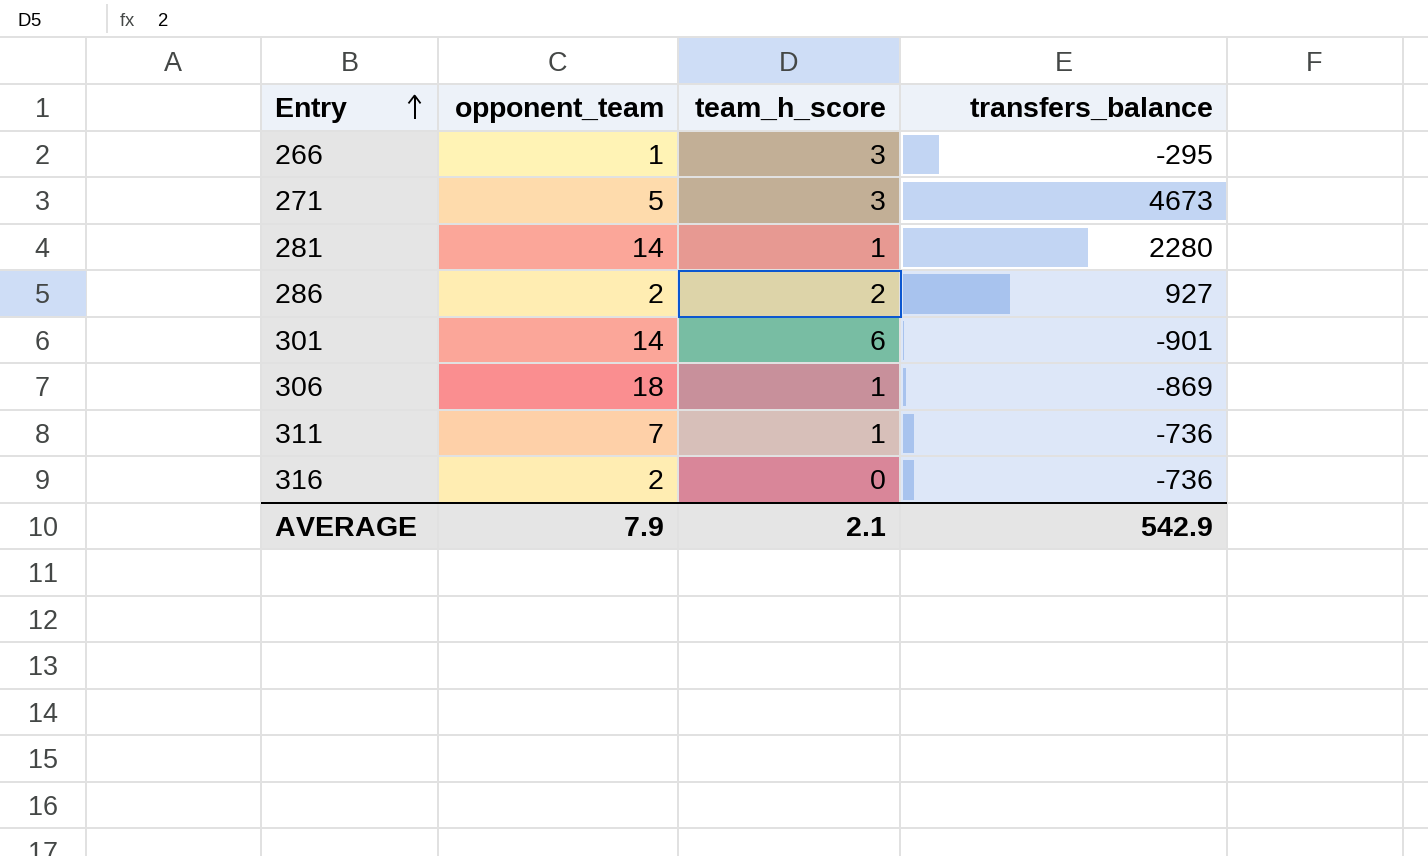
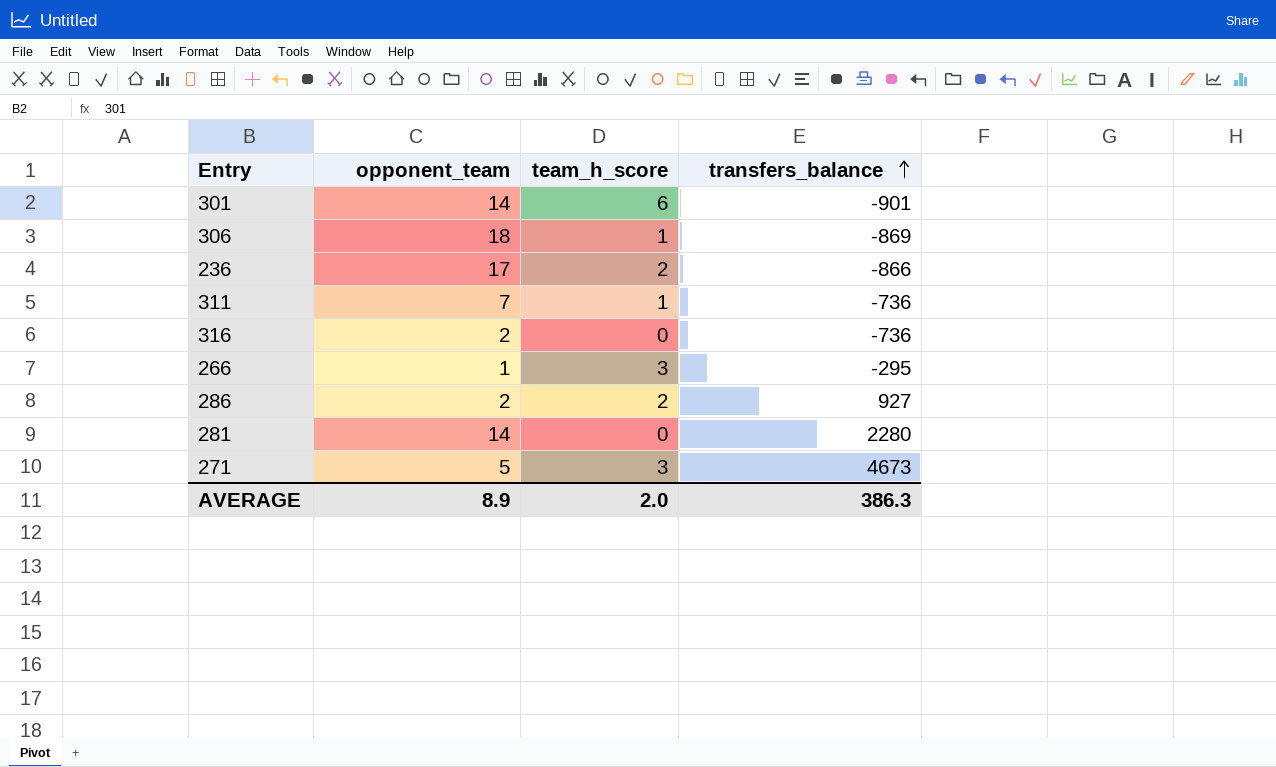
row order: Entry ascending -> transfers_balance ascending
row 236: none -> 17 | 2 | -866
281 | team_h_score: 1 -> 0
AVERAGE | opponent_team: 7.9 -> 8.9
AVERAGE | team_h_score: 2.1 -> 2.0
AVERAGE | transfers_balance: 542.9 -> 386.3

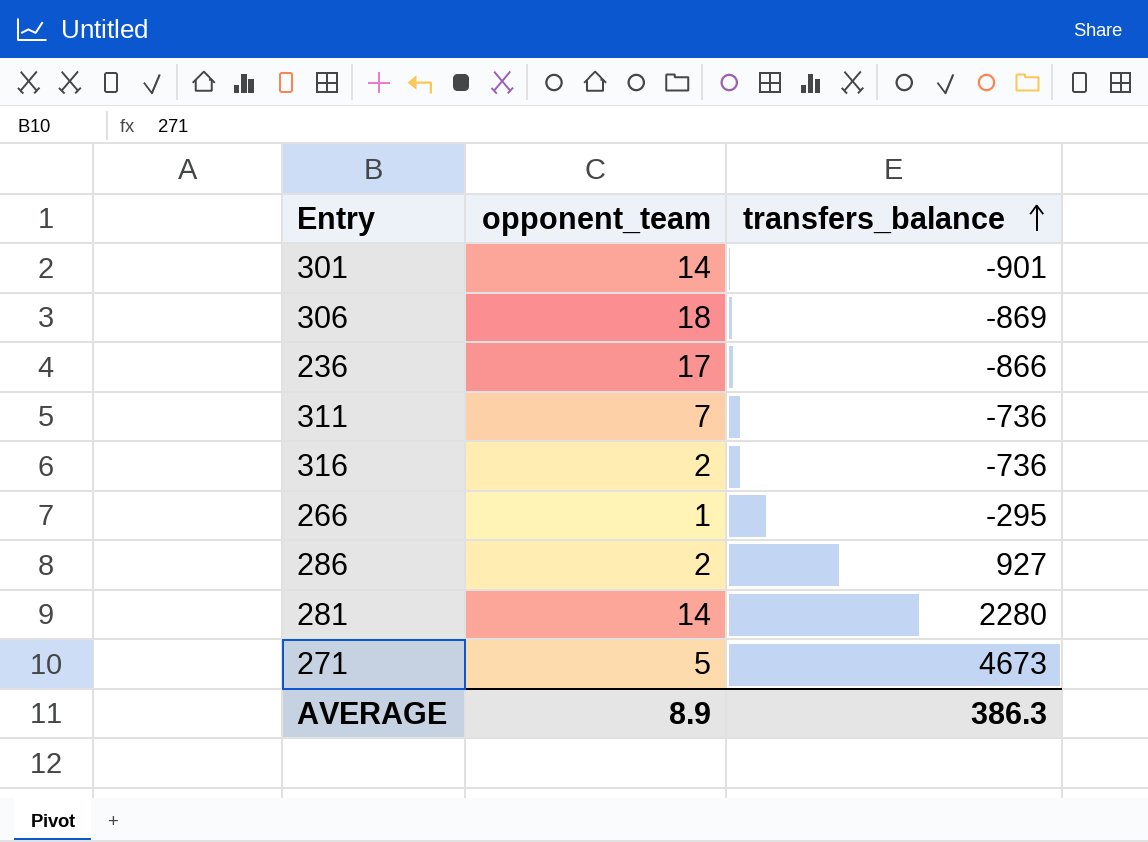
column team_h_score | position: 3 -> none

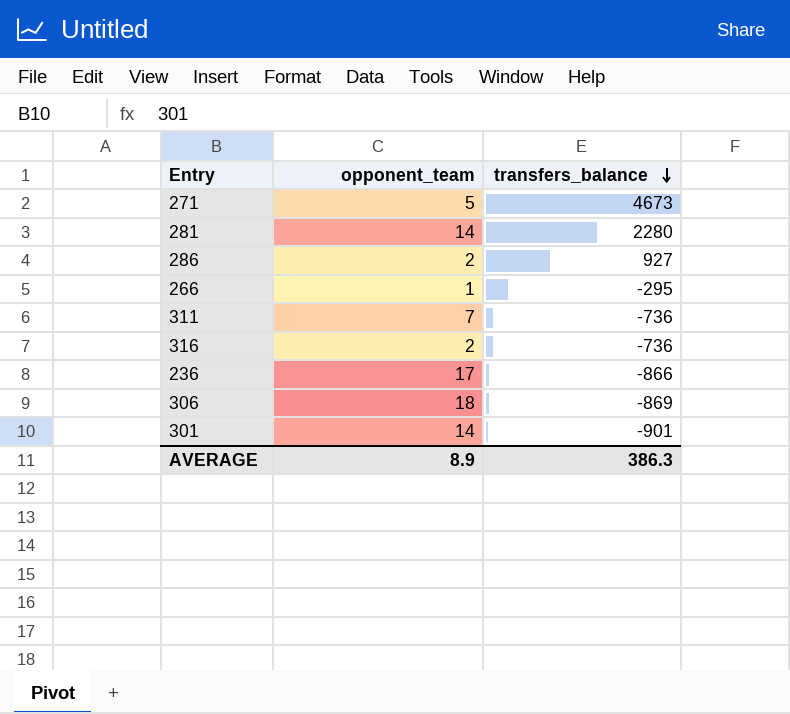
row order: transfers_balance ascending -> transfers_balance descending

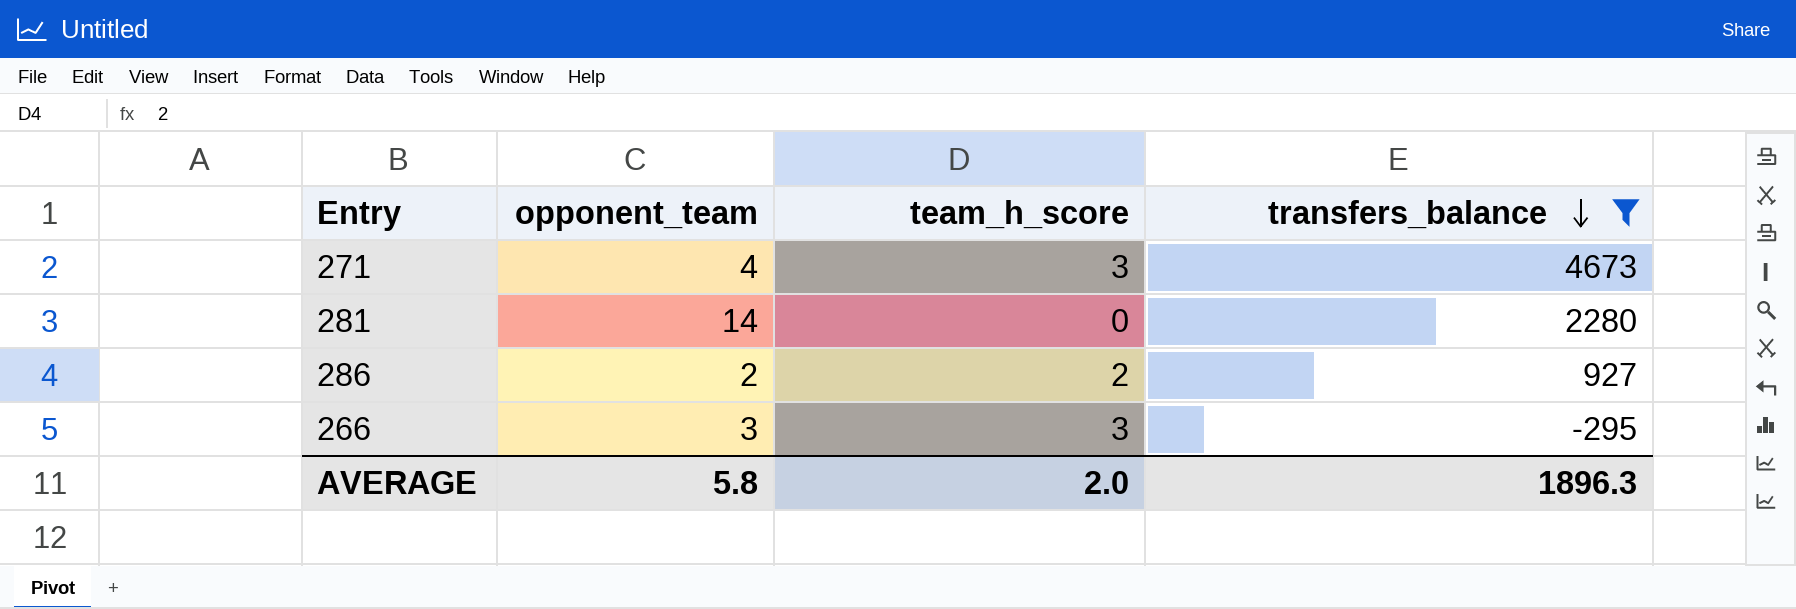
filter: none -> transfers_balance >= -295
column team_h_score | position: none -> 3
271 | opponent_team: 5 -> 4
266 | opponent_team: 1 -> 3
AVERAGE | opponent_team: 8.9 -> 5.8
AVERAGE | transfers_balance: 386.3 -> 1896.3

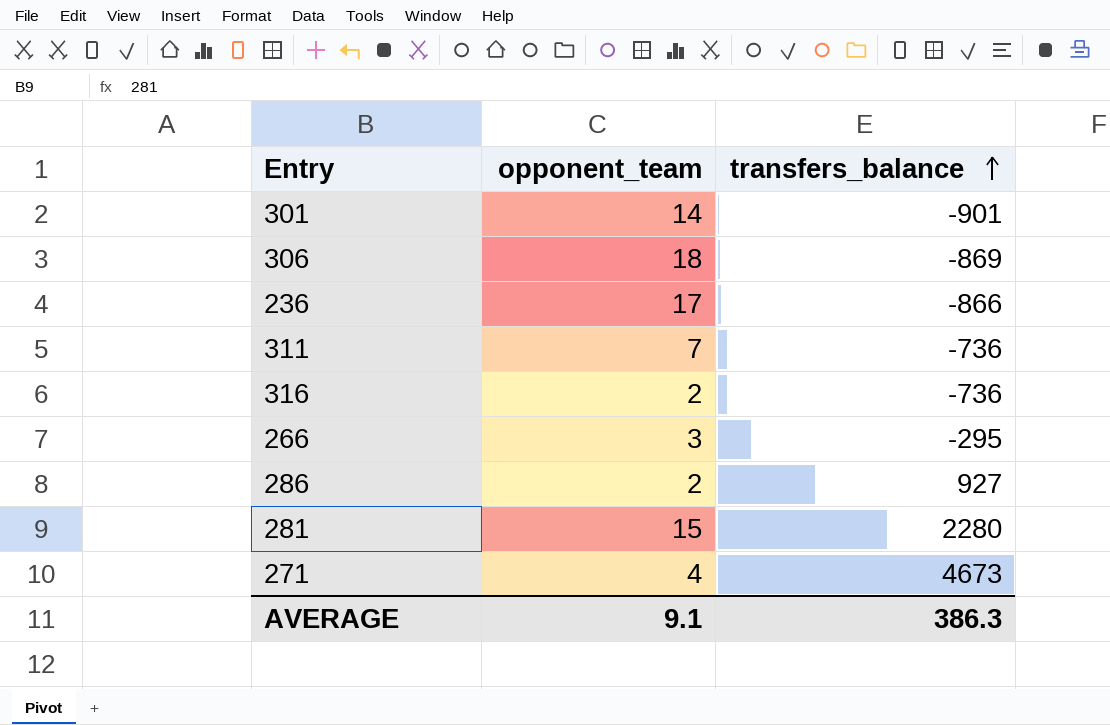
filter: transfers_balance >= -295 -> none
row order: transfers_balance descending -> transfers_balance ascending
column team_h_score | position: 3 -> none
281 | opponent_team: 14 -> 15
AVERAGE | opponent_team: 5.8 -> 9.1
AVERAGE | transfers_balance: 1896.3 -> 386.3

